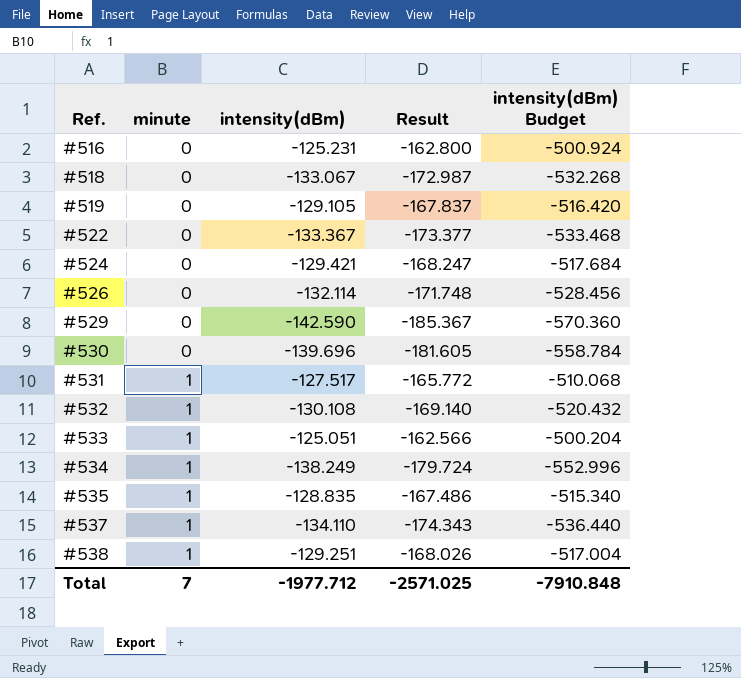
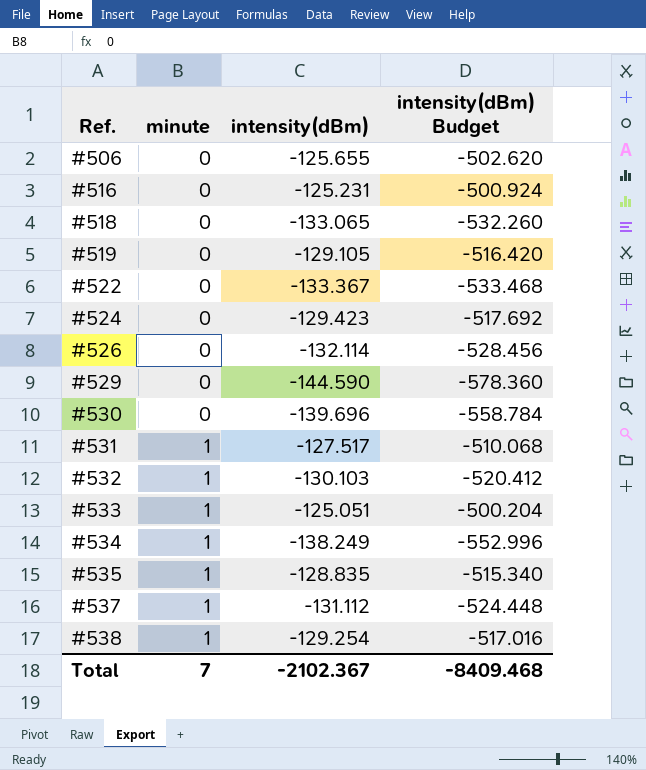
column Result | formula: [intensity(dBm)] * 1.3 -> none
row #506: none -> 0 | -125.655 | -502.620
#518 | intensity(dBm): -133.067 -> -133.065
#518 | intensity(dBm) Budget: -532.268 -> -532.260
#524 | intensity(dBm): -129.421 -> -129.423
#524 | intensity(dBm) Budget: -517.684 -> -517.692
#529 | intensity(dBm): -142.590 -> -144.590
#529 | intensity(dBm) Budget: -570.360 -> -578.360
#532 | intensity(dBm): -130.108 -> -130.103
#532 | intensity(dBm) Budget: -520.432 -> -520.412
#537 | intensity(dBm): -134.110 -> -131.112
#537 | intensity(dBm) Budget: -536.440 -> -524.448
#538 | intensity(dBm): -129.251 -> -129.254
#538 | intensity(dBm) Budget: -517.004 -> -517.016
Total | intensity(dBm): -1977.712 -> -2102.367
Total | intensity(dBm) Budget: -7910.848 -> -8409.468

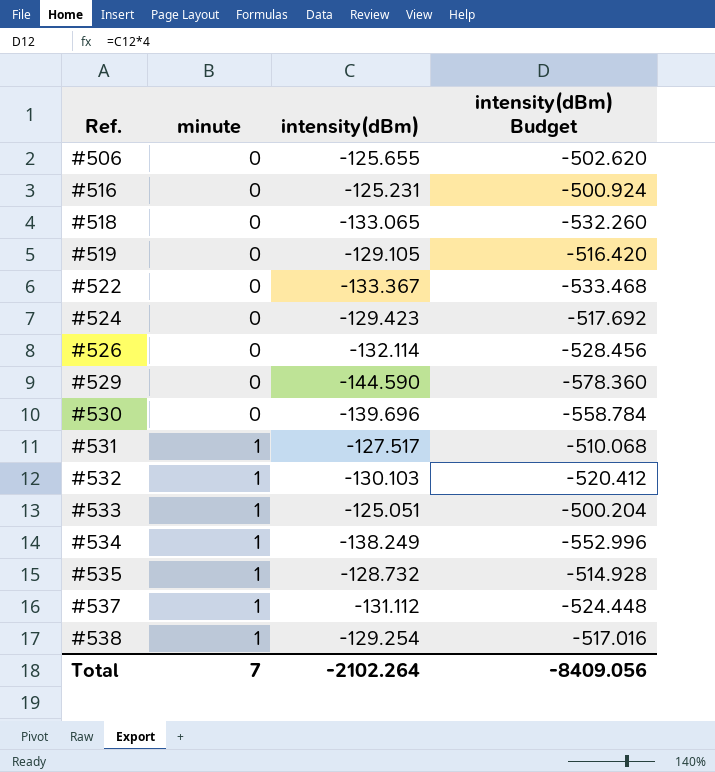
#535 | intensity(dBm): -128.835 -> -128.732
#535 | intensity(dBm) Budget: -515.340 -> -514.928
Total | intensity(dBm): -2102.367 -> -2102.264
Total | intensity(dBm) Budget: -8409.468 -> -8409.056

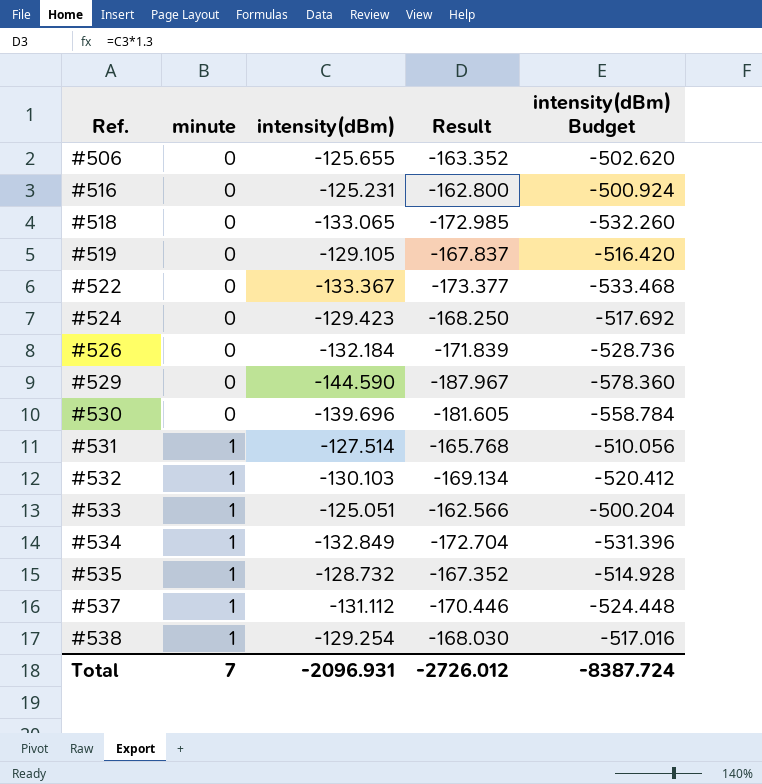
column Result | formula: none -> [intensity(dBm)] * 1.3
#526 | intensity(dBm): -132.114 -> -132.184
#526 | intensity(dBm) Budget: -528.456 -> -528.736
#531 | intensity(dBm): -127.517 -> -127.514
#531 | intensity(dBm) Budget: -510.068 -> -510.056
#534 | intensity(dBm): -138.249 -> -132.849
#534 | intensity(dBm) Budget: -552.996 -> -531.396
Total | intensity(dBm): -2102.264 -> -2096.931
Total | intensity(dBm) Budget: -8409.056 -> -8387.724

